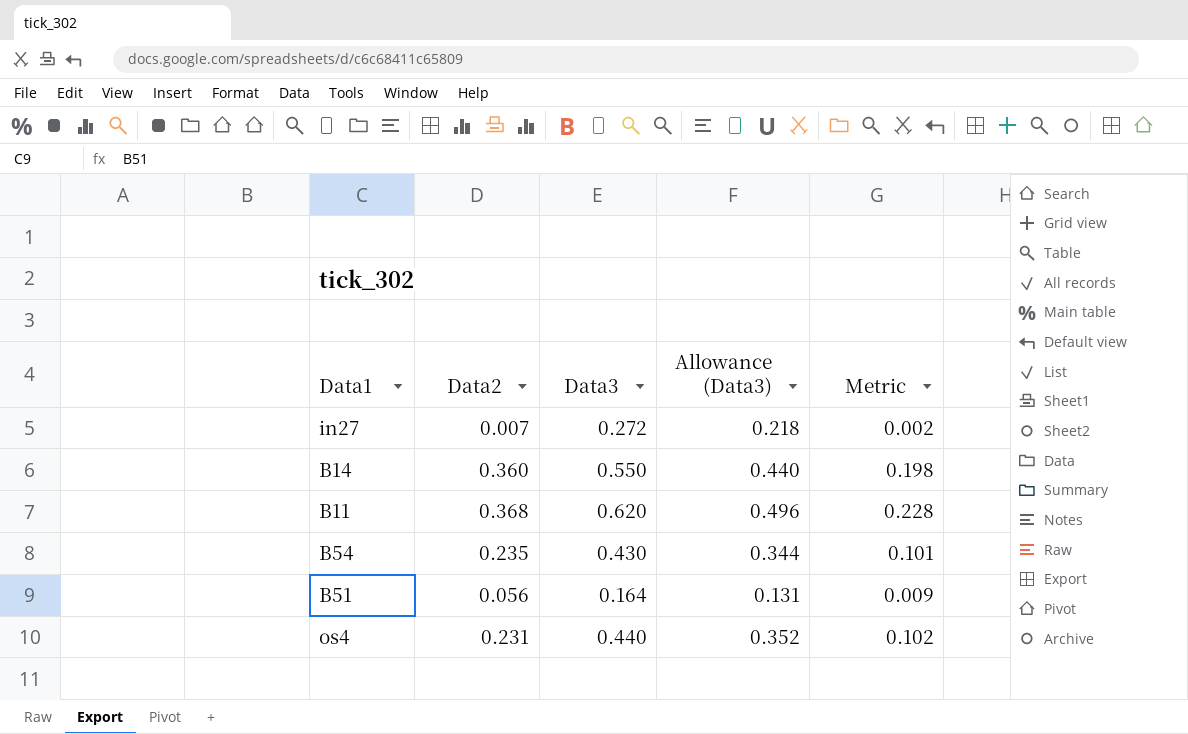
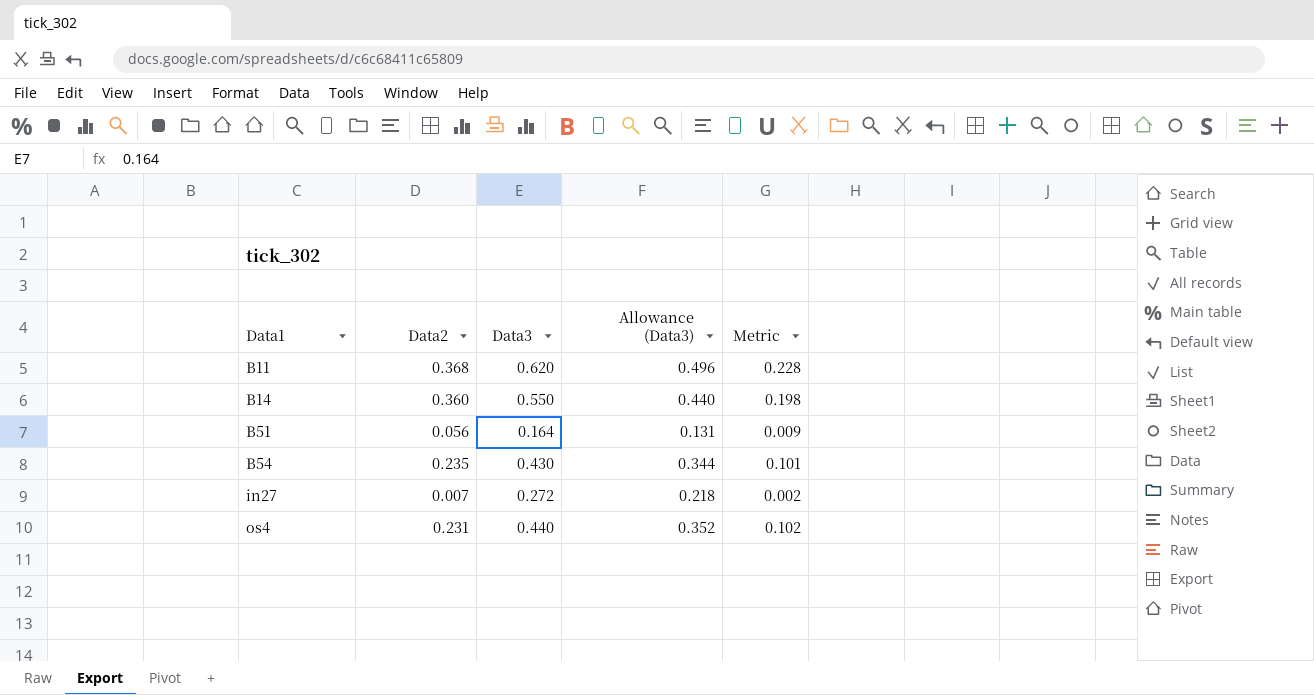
row order: none -> Data1 ascending

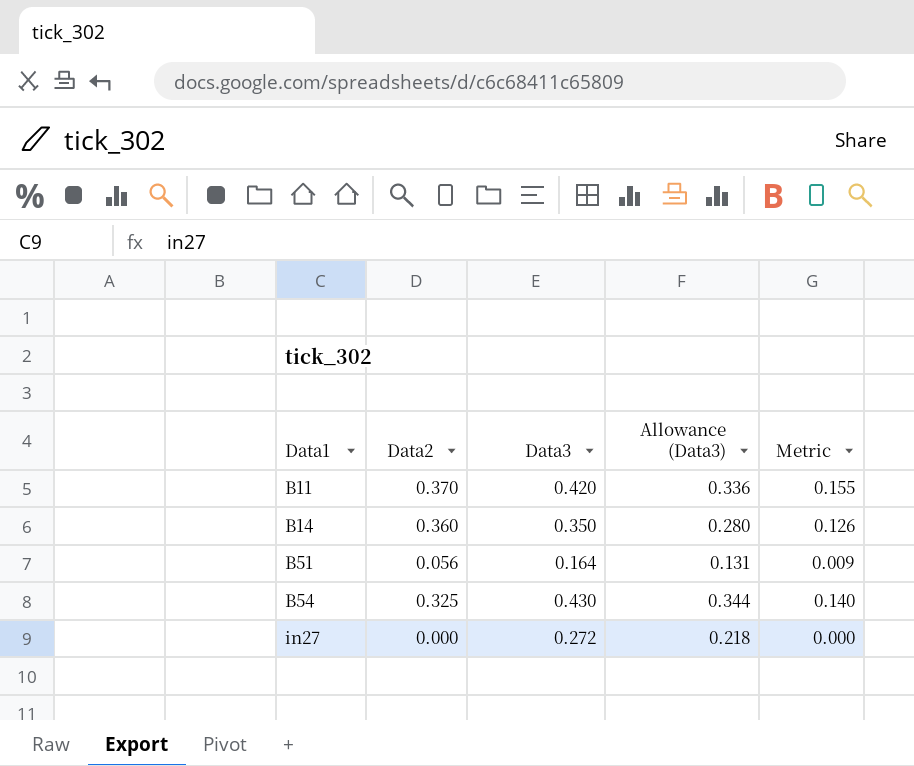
row os4: 0.231 | 0.440 | 0.352 | 0.102 -> none
B11 | Data2: 0.368 -> 0.370
B11 | Data3: 0.620 -> 0.420
B11 | Allowance (Data3): 0.496 -> 0.336
B11 | Metric: 0.228 -> 0.155
B14 | Data3: 0.550 -> 0.350
B14 | Allowance (Data3): 0.440 -> 0.280
B14 | Metric: 0.198 -> 0.126
B54 | Data2: 0.235 -> 0.325
B54 | Metric: 0.101 -> 0.140
in27 | Data2: 0.007 -> 0.000
in27 | Metric: 0.002 -> 0.000

